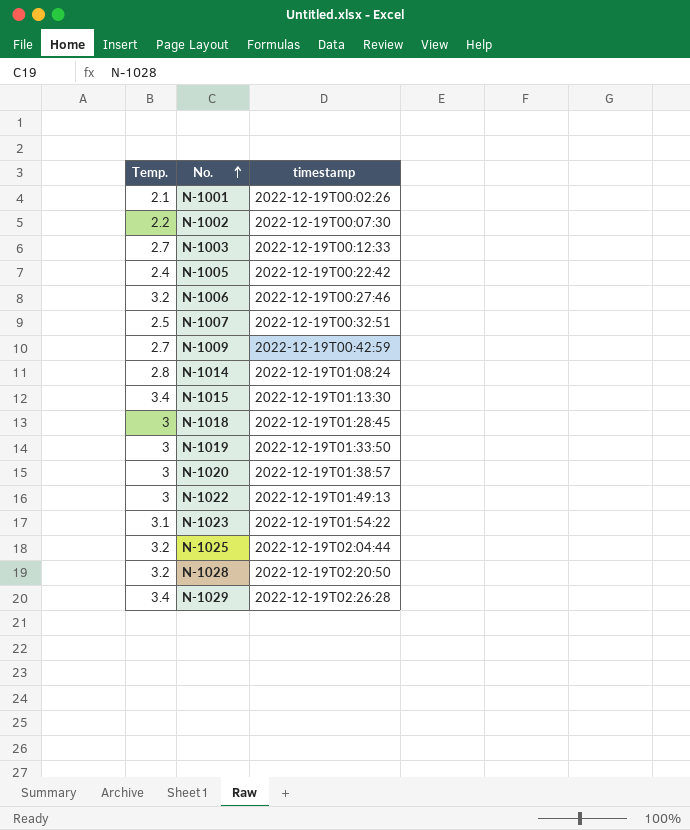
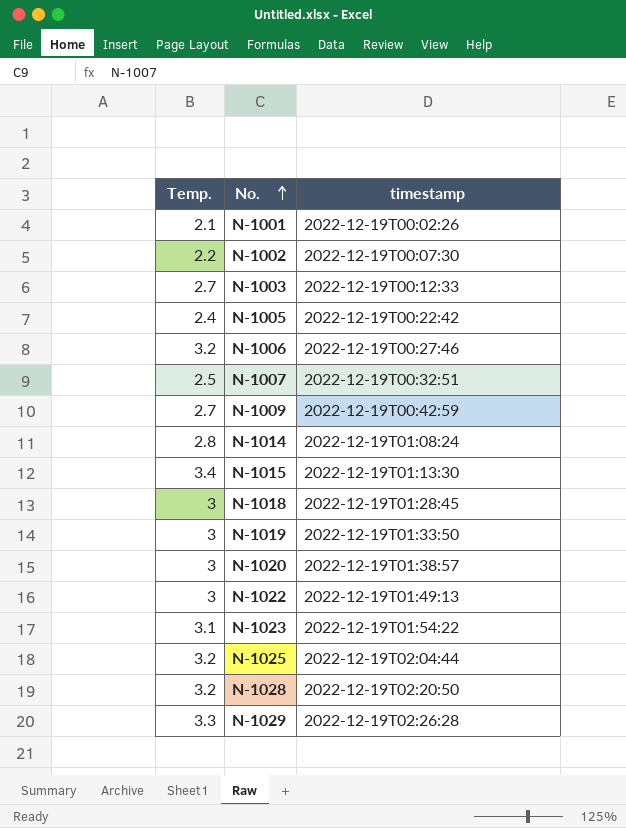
N-1029 | Temp.: 3.4 -> 3.3

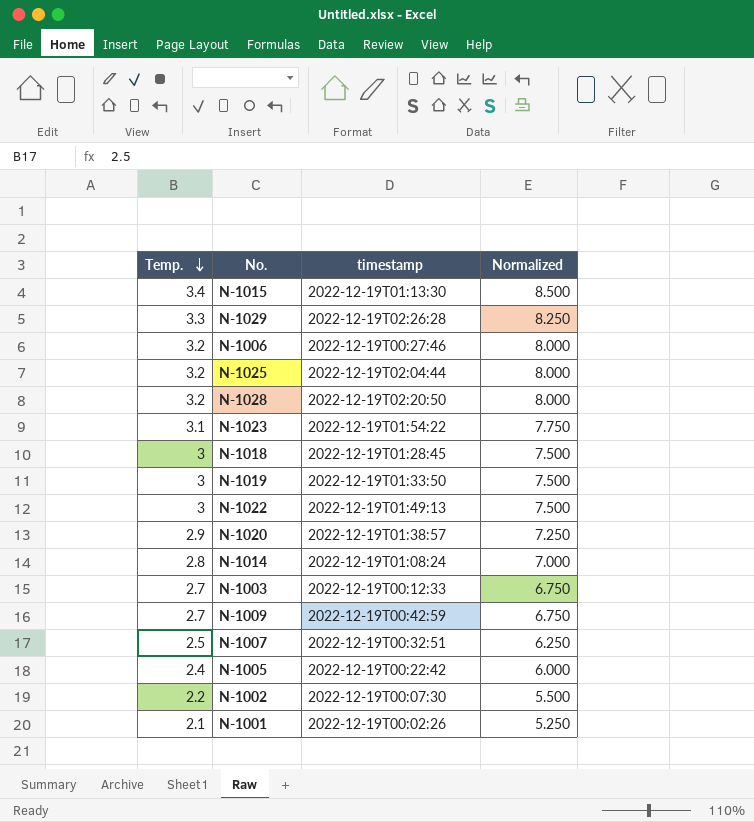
row order: No. ascending -> Temp. descending
column Normalized | formula: none -> [Temp.] * 2.5
N-1020 | Temp.: 3 -> 2.9

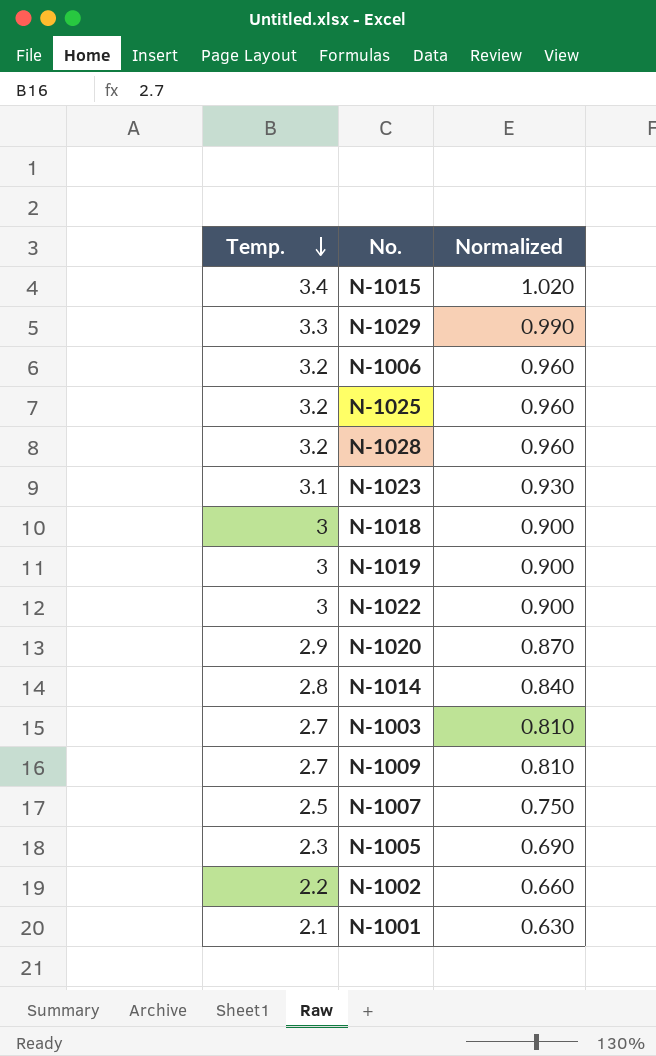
column timestamp | position: 3 -> none
column Normalized | formula: [Temp.] * 2.5 -> [Temp.] * 0.3
N-1005 | Temp.: 2.4 -> 2.3

